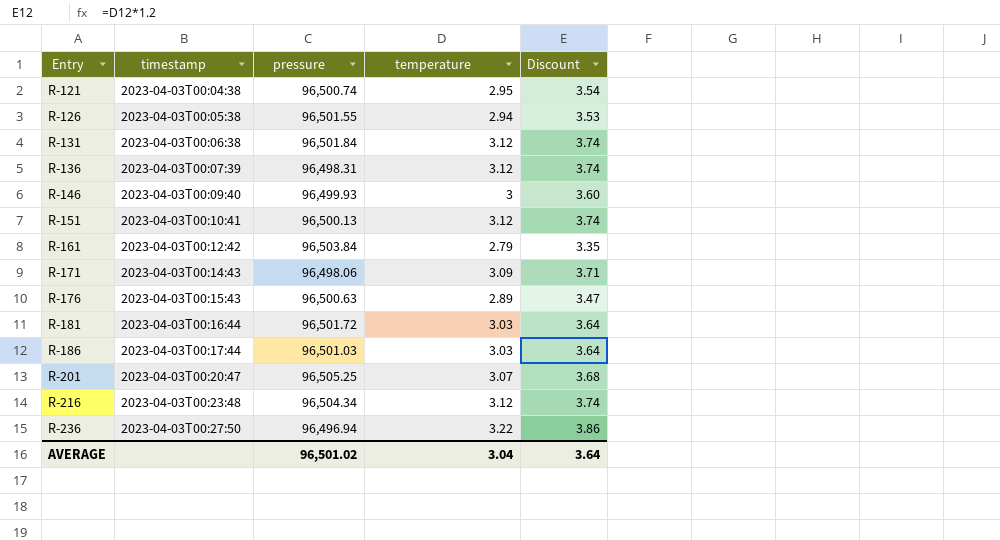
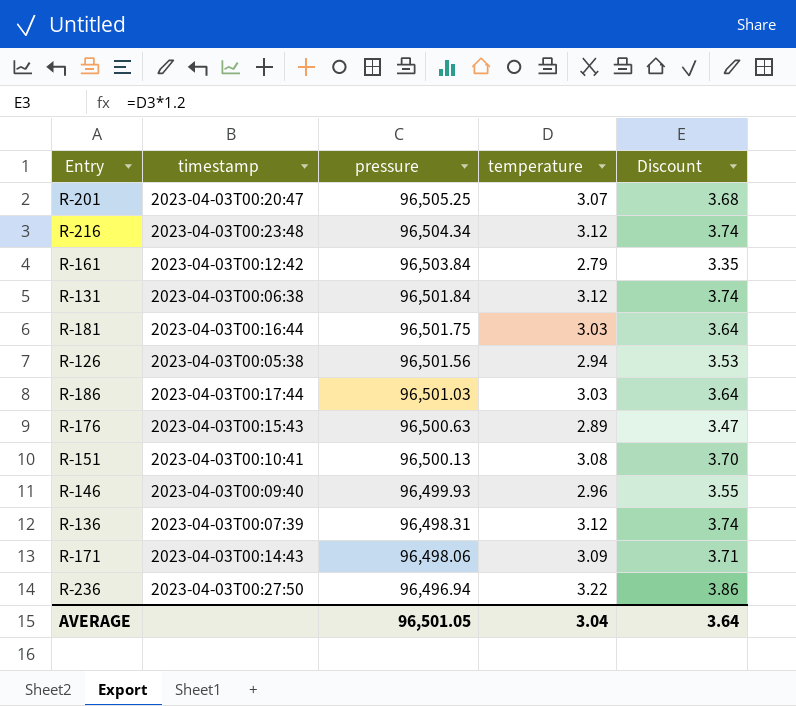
row order: Entry ascending -> pressure descending
row R-121: 2023-04-03T00:04:38 | 96,500.74 | 2.95 | 3.54 -> none
R-181 | pressure: 96,501.72 -> 96,501.75
R-126 | pressure: 96,501.55 -> 96,501.56
R-151 | temperature: 3.12 -> 3.08
R-151 | Discount: 3.74 -> 3.70
R-146 | temperature: 3 -> 2.96
R-146 | Discount: 3.60 -> 3.55
AVERAGE | pressure: 96,501.02 -> 96,501.05

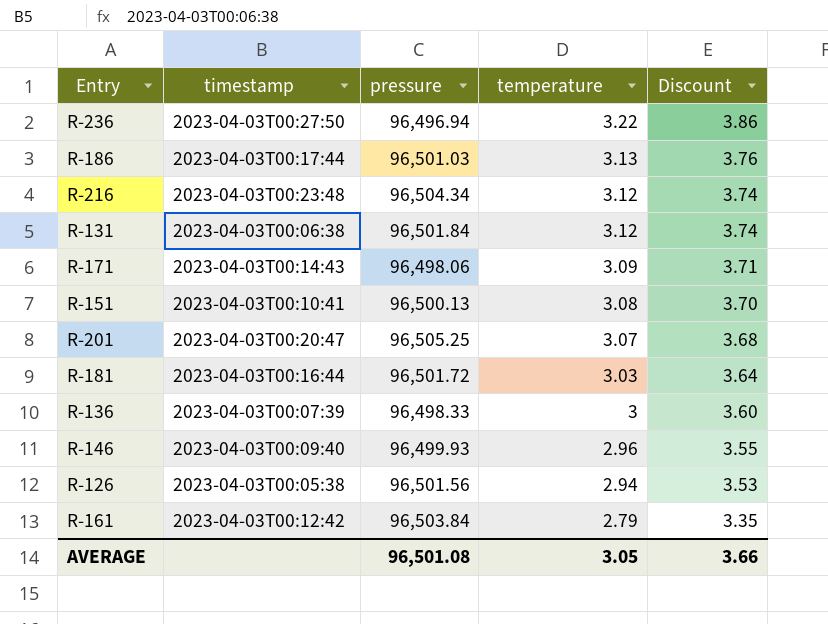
row order: pressure descending -> temperature descending
row R-176: 2023-04-03T00:15:43 | 96,500.63 | 2.89 | 3.47 -> none
R-186 | temperature: 3.03 -> 3.13
R-186 | Discount: 3.64 -> 3.76
R-181 | pressure: 96,501.75 -> 96,501.72
R-136 | pressure: 96,498.31 -> 96,498.33
R-136 | temperature: 3.12 -> 3
R-136 | Discount: 3.74 -> 3.60
AVERAGE | pressure: 96,501.05 -> 96,501.08
AVERAGE | temperature: 3.04 -> 3.05
AVERAGE | Discount: 3.64 -> 3.66

